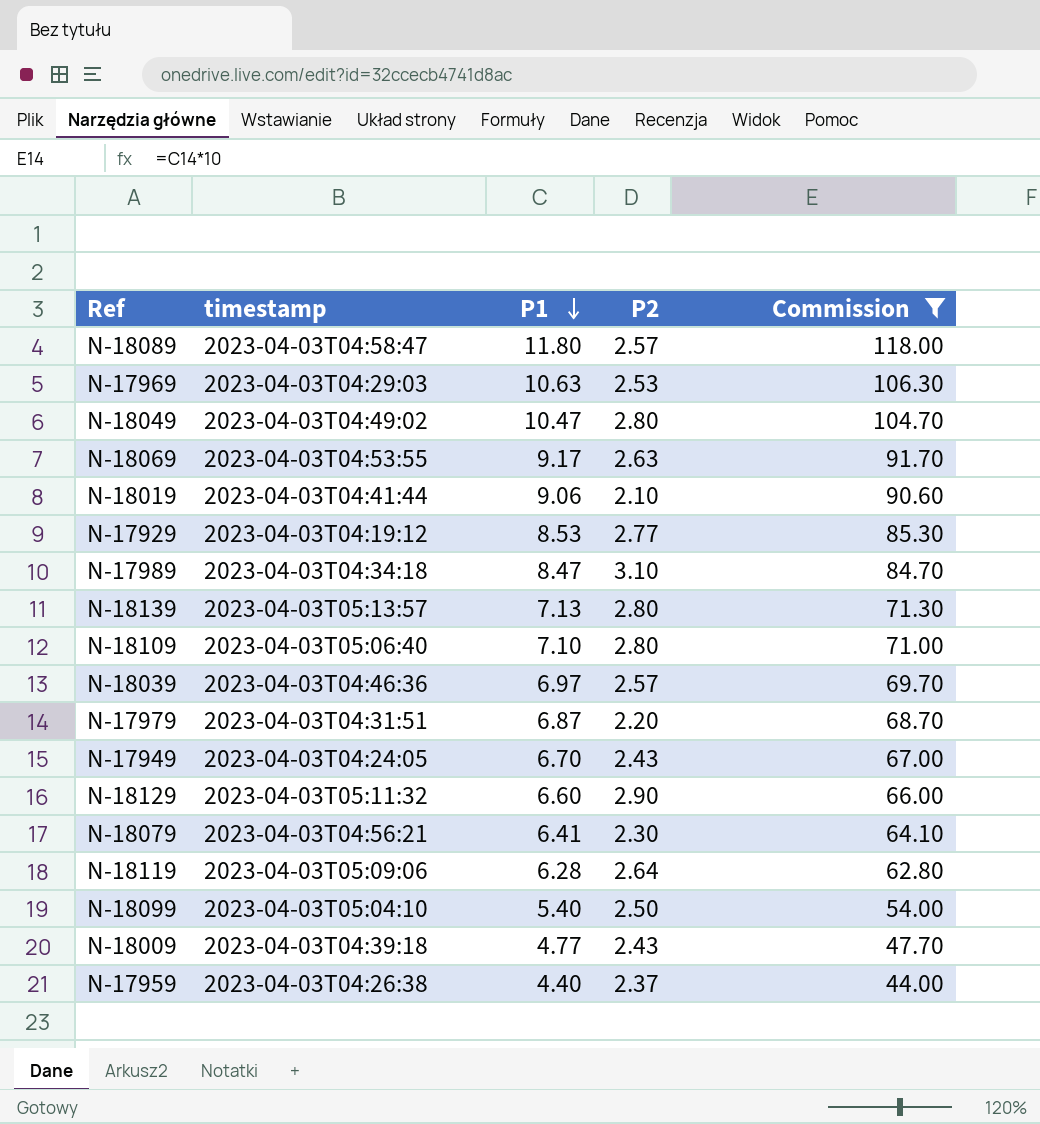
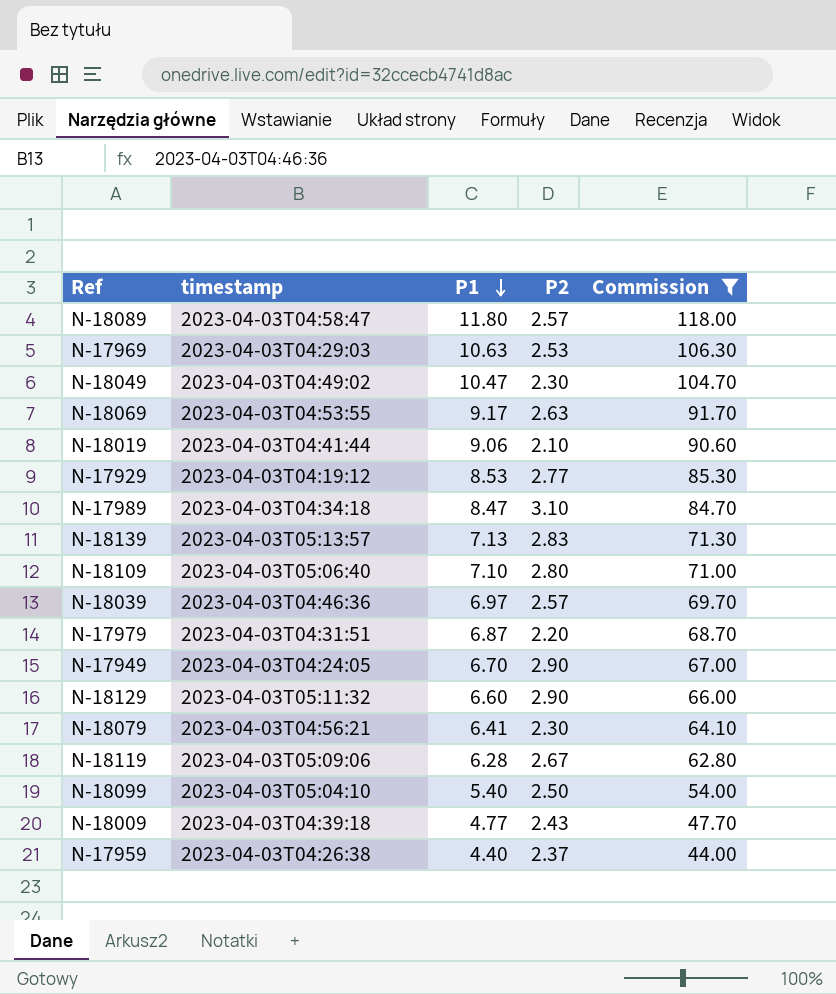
N-18049 | P2: 2.80 -> 2.30
N-18139 | P2: 2.80 -> 2.83
N-17949 | P2: 2.43 -> 2.90
N-18119 | P2: 2.64 -> 2.67

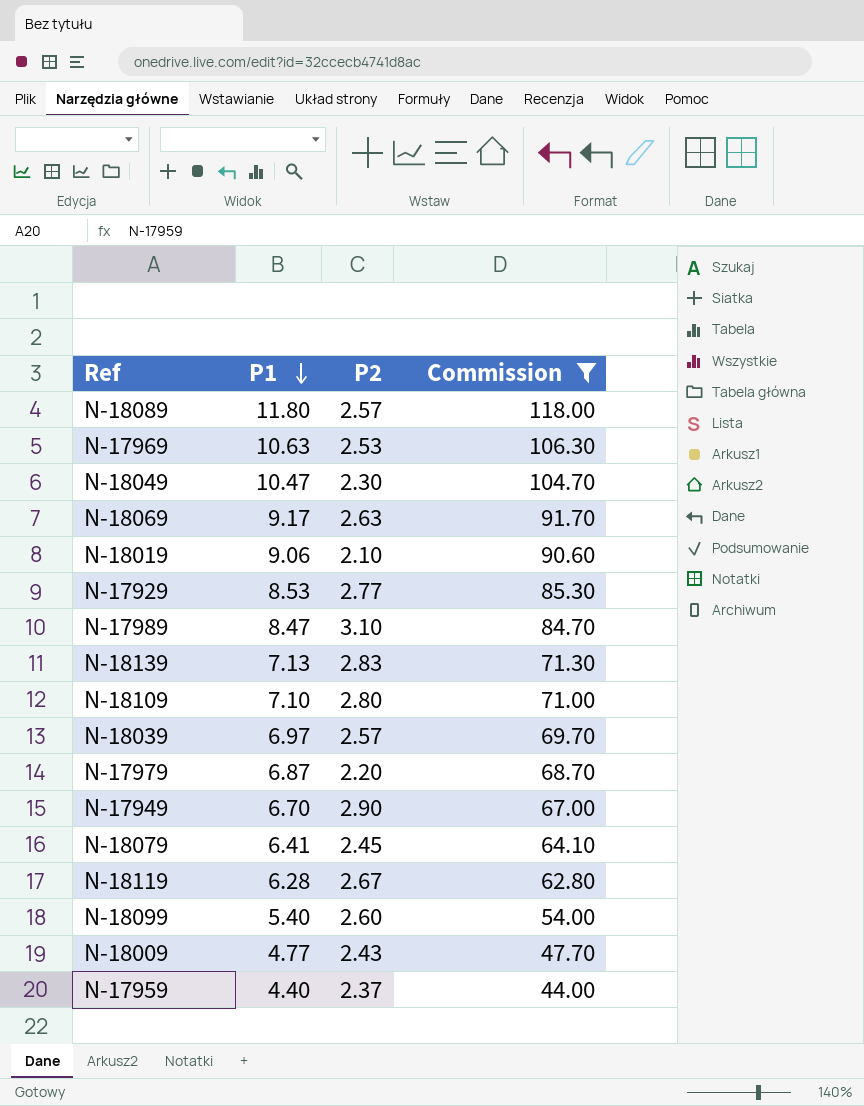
column timestamp | position: 2 -> none
row N-18129: 2023-04-03T05:11:32 | 6.60 | 2.90 | 66.00 -> none
N-18079 | P2: 2.30 -> 2.45
N-18099 | P2: 2.50 -> 2.60

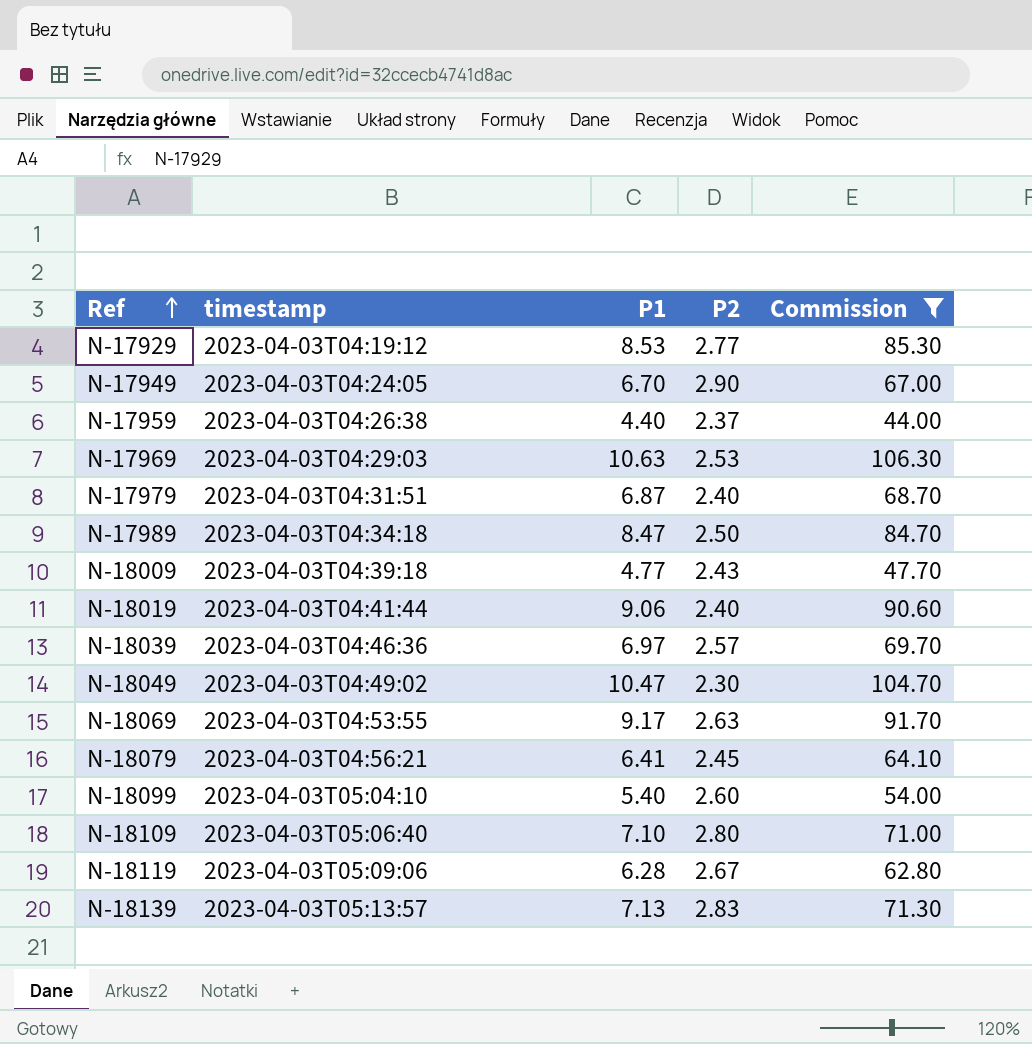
row order: P1 descending -> Ref ascending
column timestamp | position: none -> 2
row N-18089: 11.80 | 2.57 | 118.00 -> none
N-17979 | P2: 2.20 -> 2.40
N-17989 | P2: 3.10 -> 2.50
N-18019 | P2: 2.10 -> 2.40

